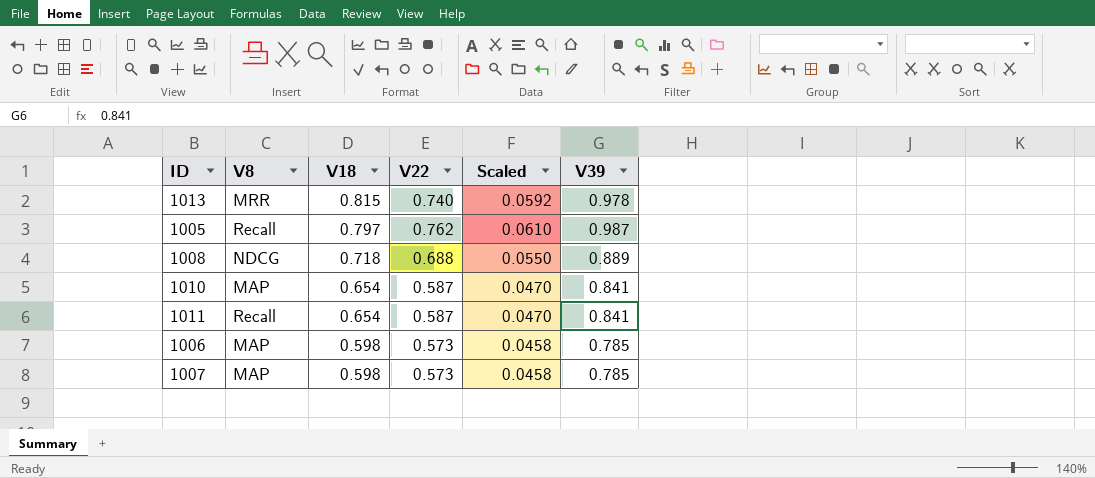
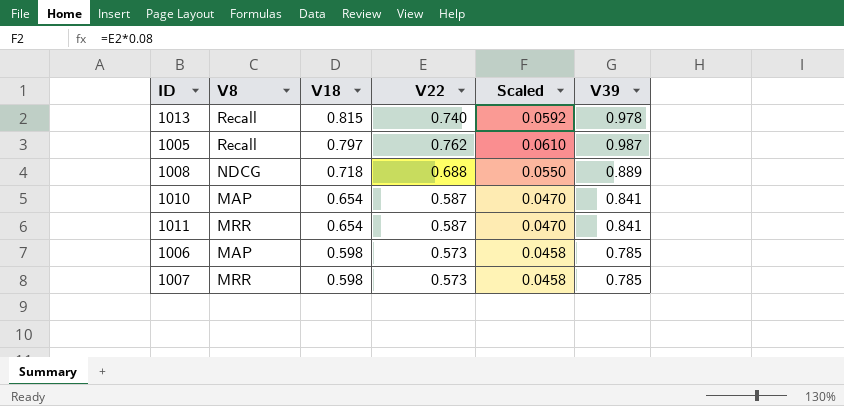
1013 | V8: MRR -> Recall
1011 | V8: Recall -> MRR
1007 | V8: MAP -> MRR

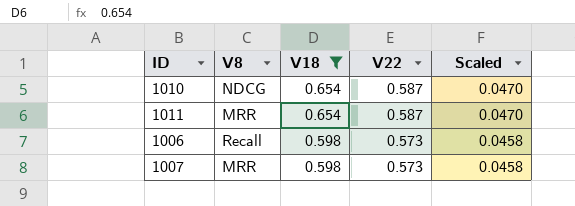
filter: none -> V18 <= 0.654
column V39 | position: 6 -> none
1010 | V8: MAP -> NDCG
1006 | V8: MAP -> Recall

